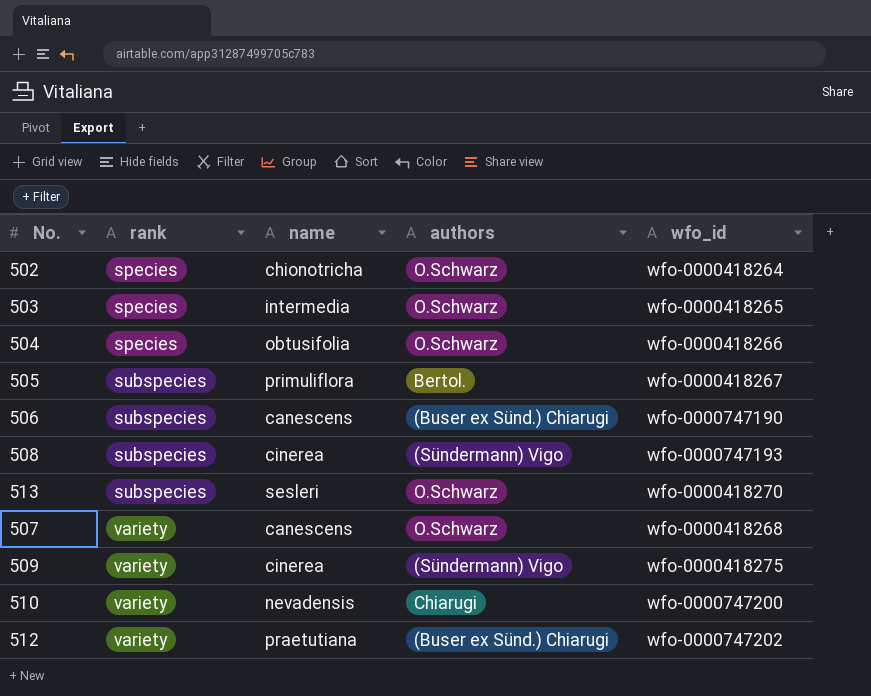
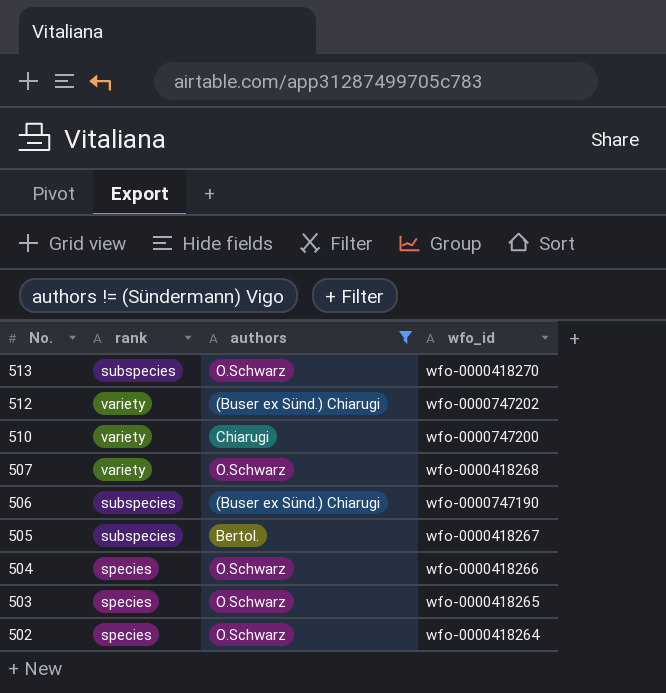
filter: none -> authors != (Sündermann) Vigo
row order: rank ascending -> No. descending
column name | position: 3 -> none

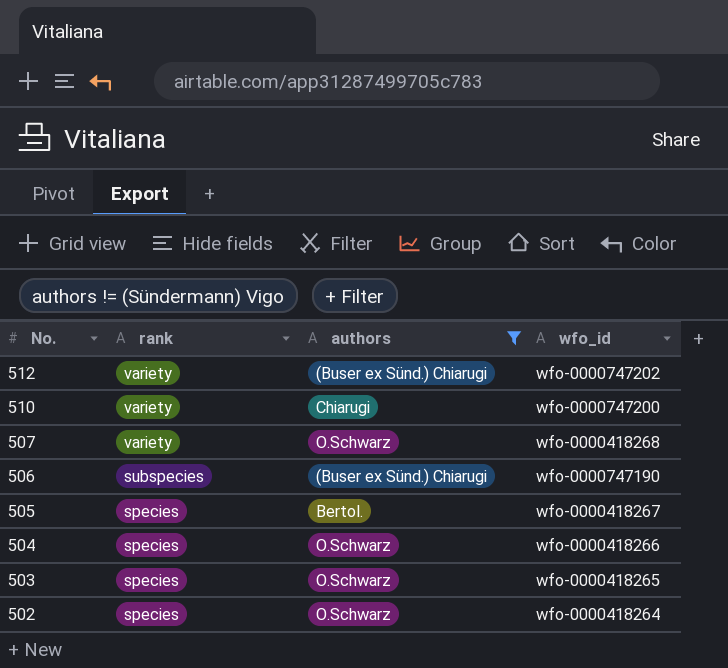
row 513: subspecies | O.Schwarz | wfo-0000418270 -> none
505 | rank: subspecies -> species

